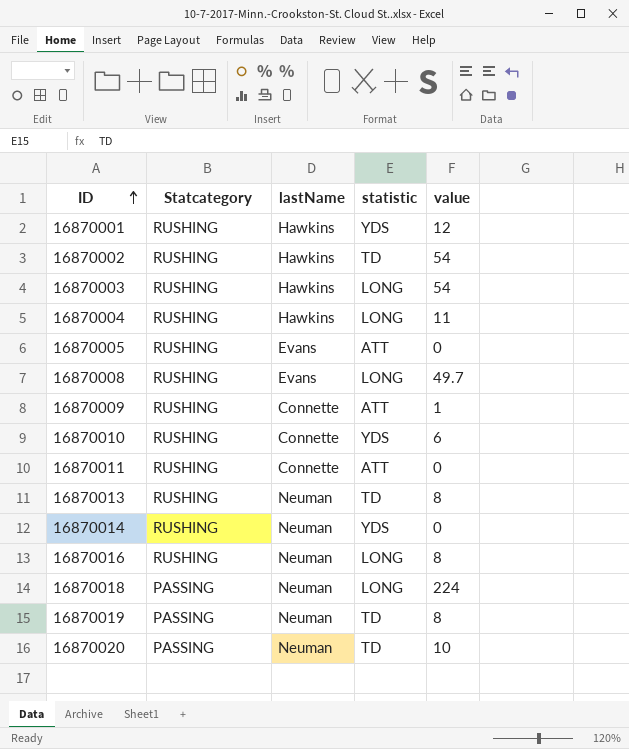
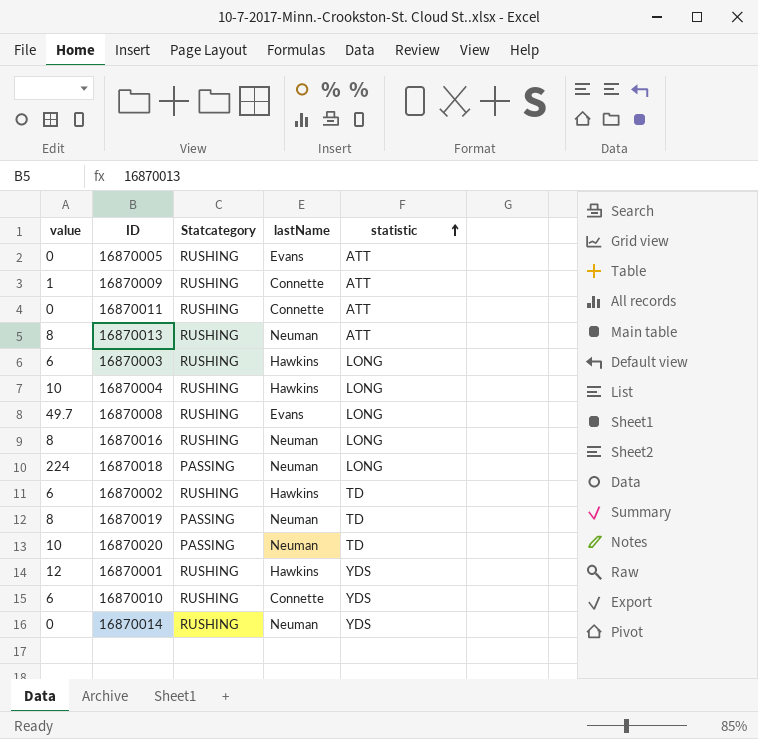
row order: ID ascending -> statistic ascending
column value | position: 5 -> 1
16870013 | statistic: TD -> ATT
16870003 | value: 54 -> 6
16870004 | value: 11 -> 10
16870002 | value: 54 -> 6

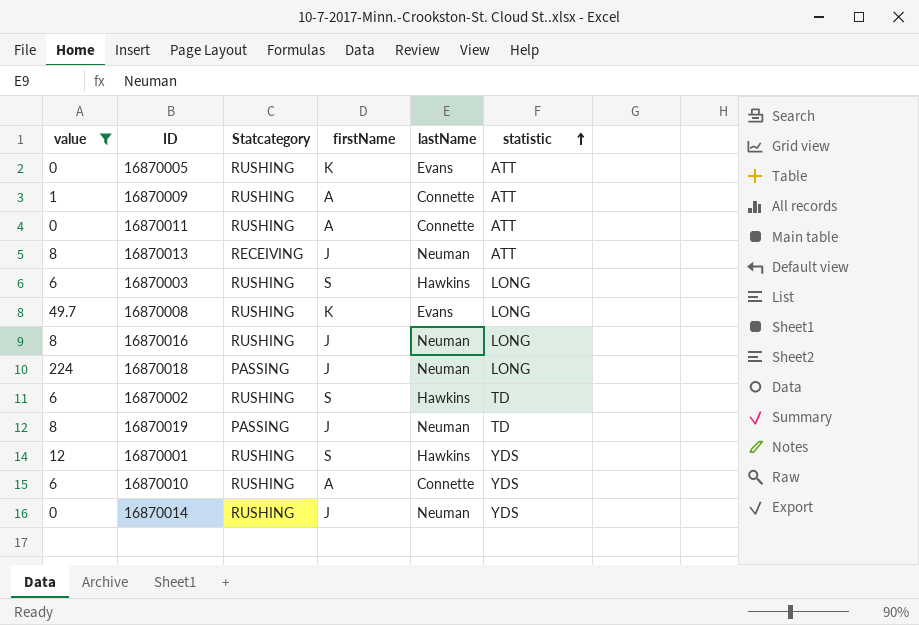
filter: none -> value != 10
column firstName | position: none -> 4
16870013 | Statcategory: RUSHING -> RECEIVING

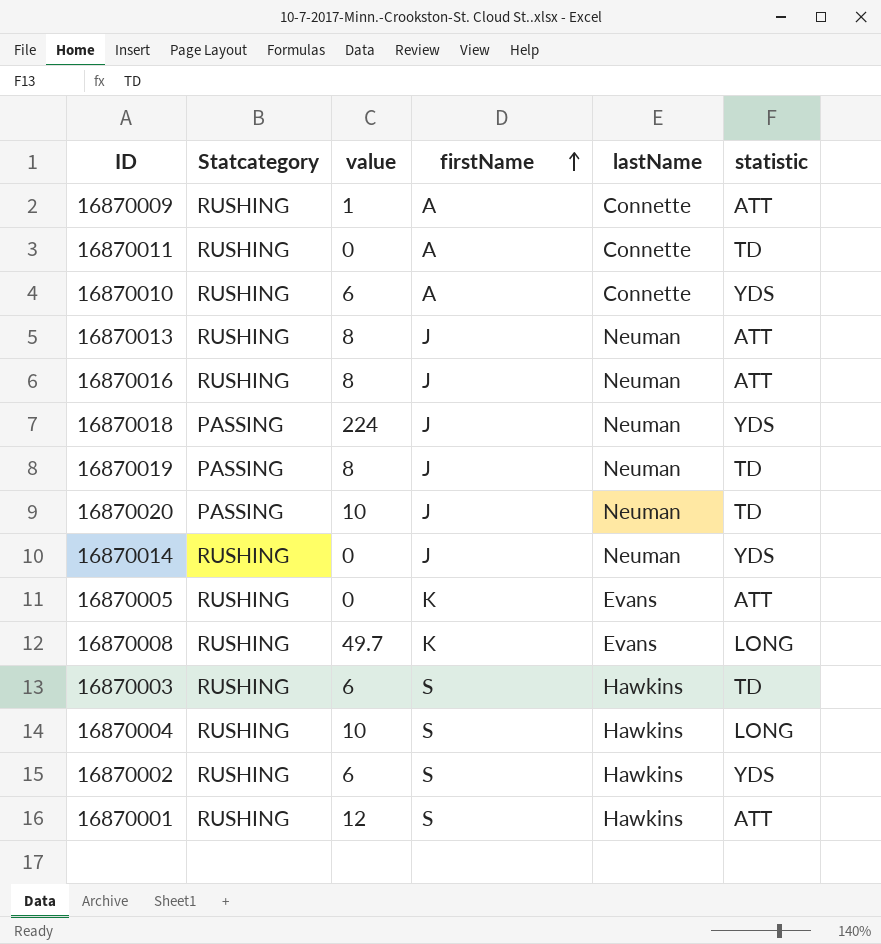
filter: value != 10 -> none
row order: statistic ascending -> firstName ascending
column value | position: 1 -> 3
16870011 | statistic: ATT -> TD
16870013 | Statcategory: RECEIVING -> RUSHING
16870016 | statistic: LONG -> ATT
16870018 | statistic: LONG -> YDS
16870003 | statistic: LONG -> TD
16870002 | statistic: TD -> YDS
16870001 | statistic: YDS -> ATT

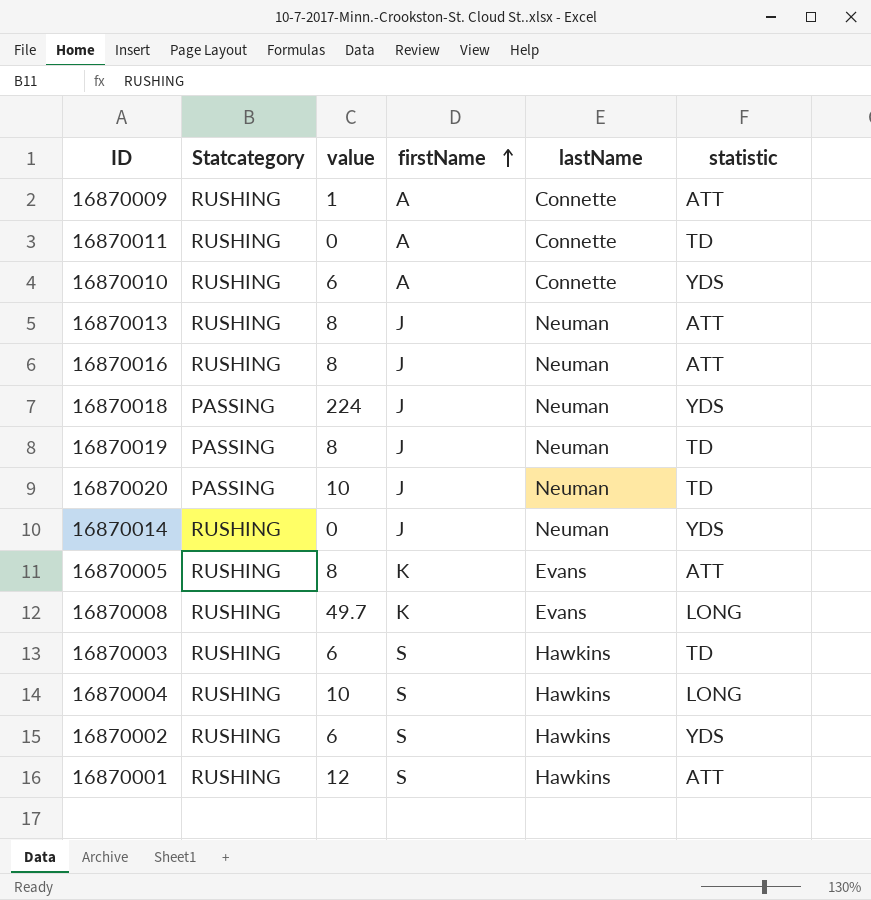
16870005 | value: 0 -> 8

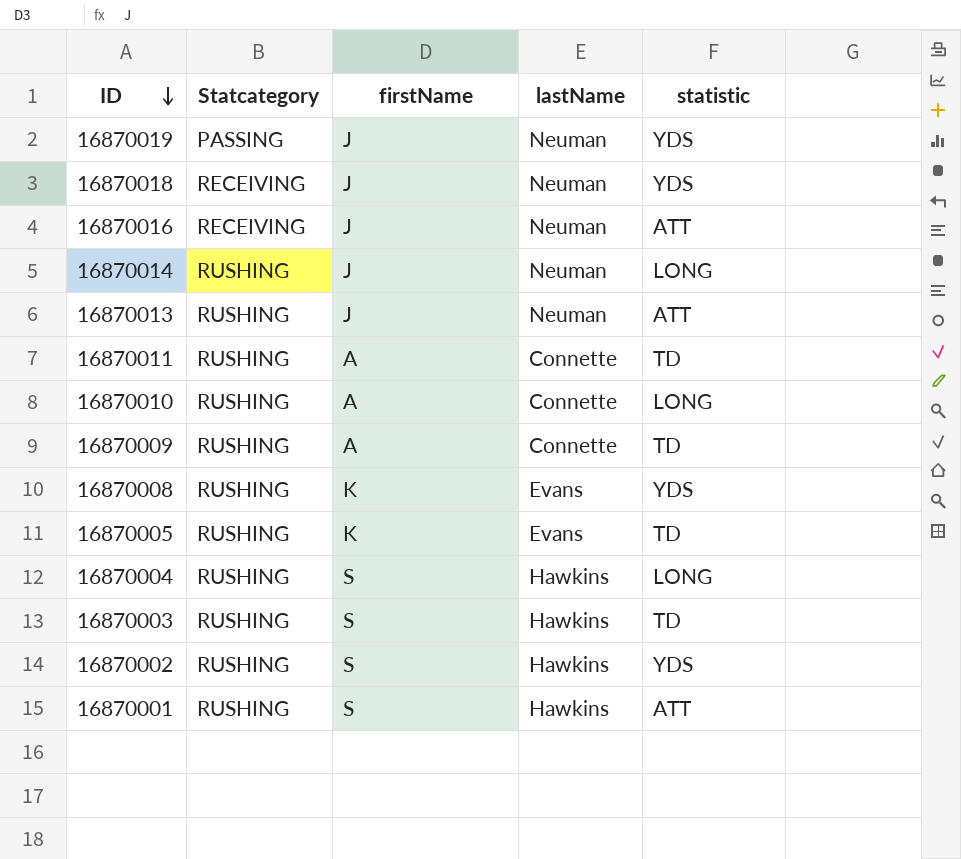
row order: firstName ascending -> ID descending
column value | position: 3 -> none
row 16870020: PASSING | 10 | J | Neuman | TD -> none
16870019 | statistic: TD -> YDS
16870018 | Statcategory: PASSING -> RECEIVING
16870016 | Statcategory: RUSHING -> RECEIVING
16870014 | statistic: YDS -> LONG
16870010 | statistic: YDS -> LONG
16870009 | statistic: ATT -> TD
16870008 | statistic: LONG -> YDS
16870005 | statistic: ATT -> TD

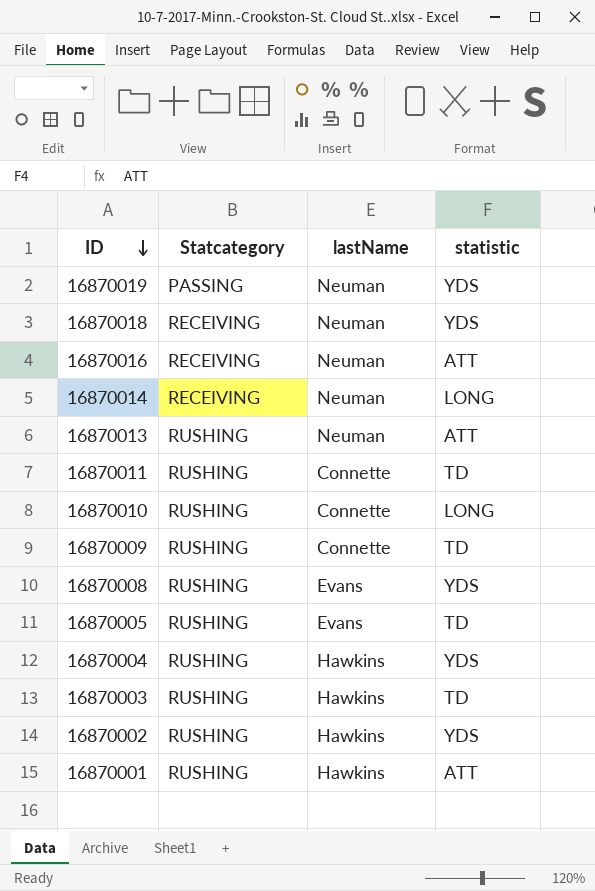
column firstName | position: 3 -> none
16870014 | Statcategory: RUSHING -> RECEIVING
16870004 | statistic: LONG -> YDS

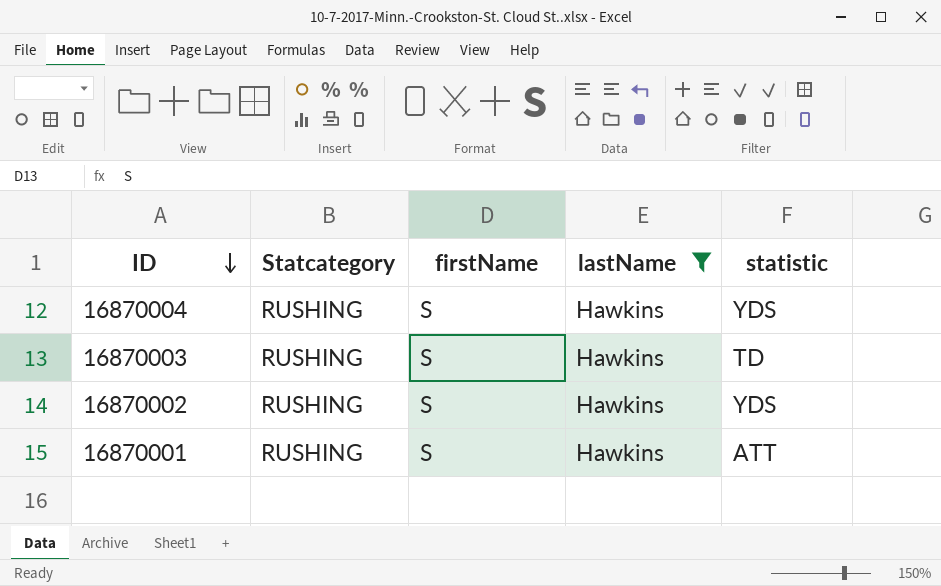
filter: none -> lastName = Hawkins
column firstName | position: none -> 3

